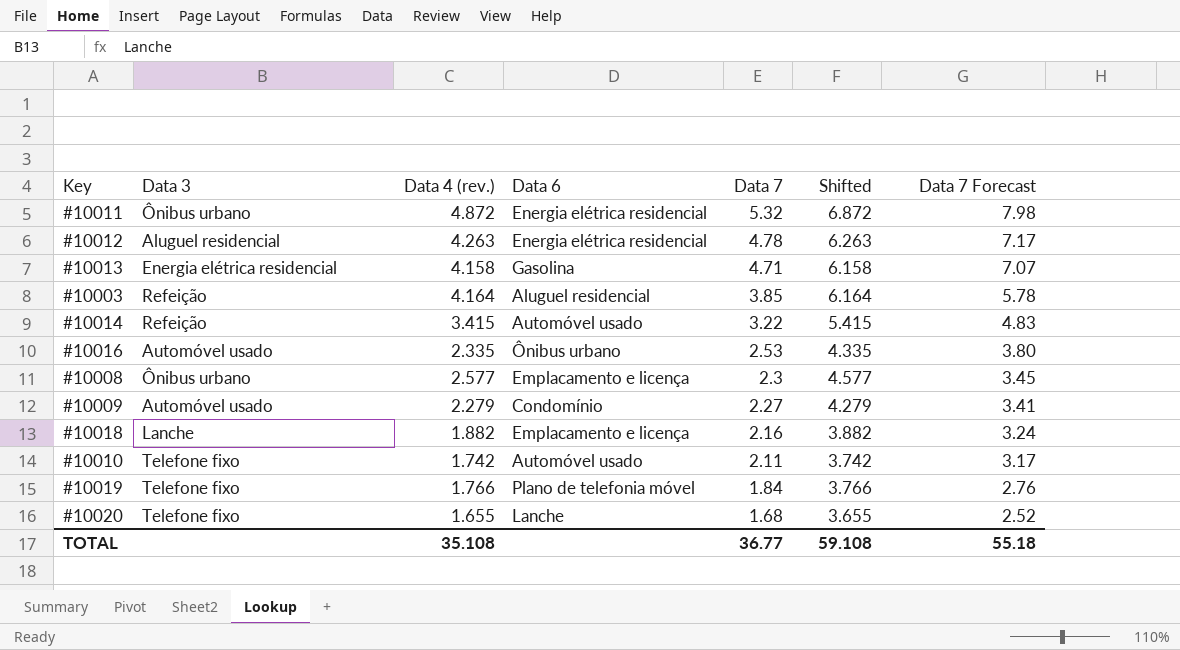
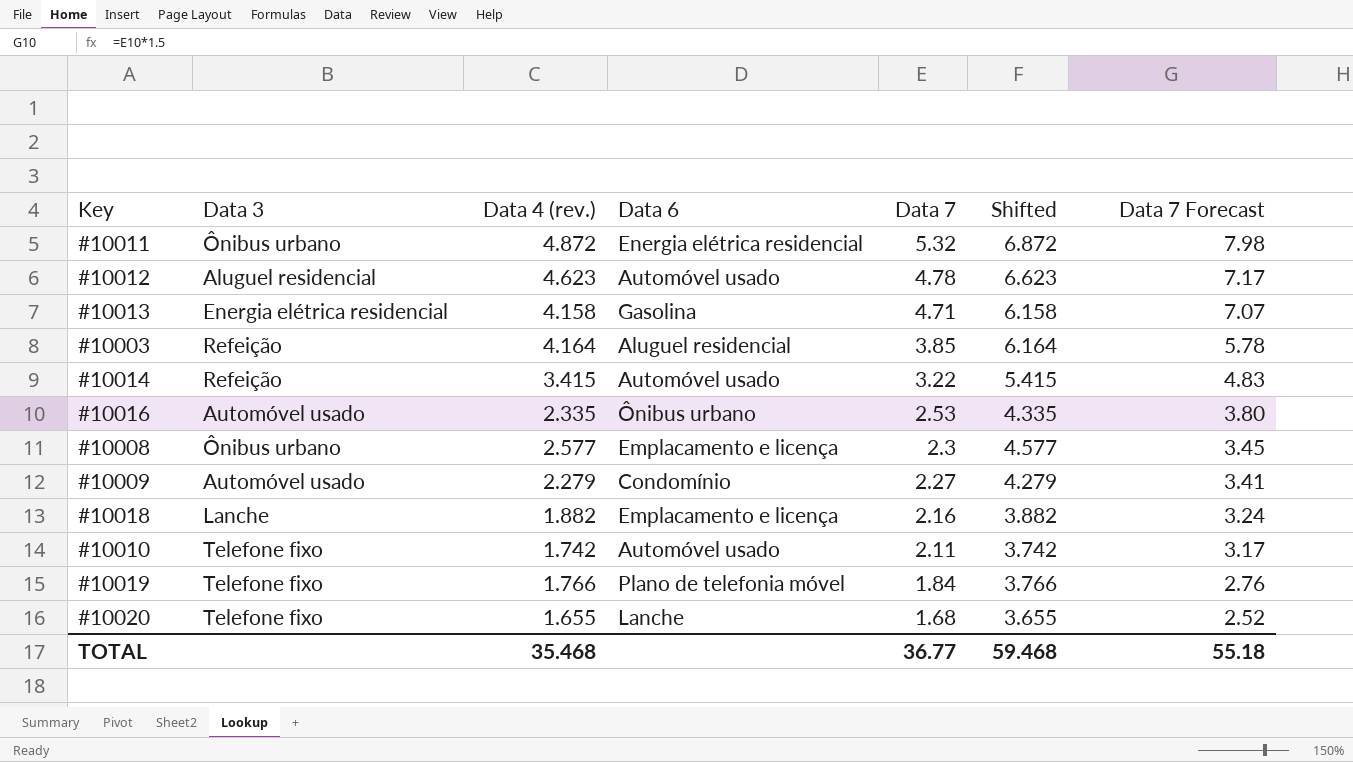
#10012 | Data 4 (rev.): 4.263 -> 4.623
#10012 | Data 6: Energia elétrica residencial -> Automóvel usado
#10012 | Shifted: 6.263 -> 6.623
TOTAL | Data 4 (rev.): 35.108 -> 35.468
TOTAL | Shifted: 59.108 -> 59.468

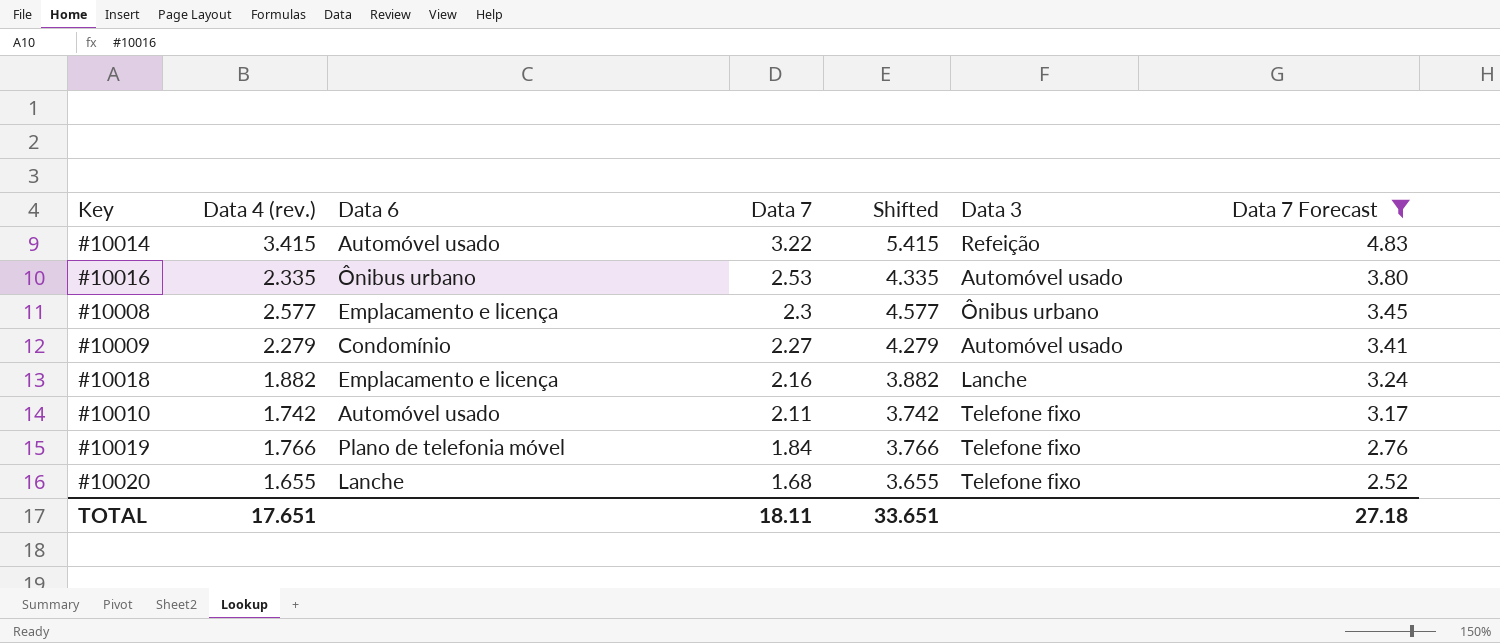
filter: none -> Data 7 Forecast <= 4.83
column Data 3 | position: 2 -> 6
TOTAL | Data 4 (rev.): 35.468 -> 17.651
TOTAL | Data 7: 36.77 -> 18.11
TOTAL | Shifted: 59.468 -> 33.651
TOTAL | Data 7 Forecast: 55.18 -> 27.18

